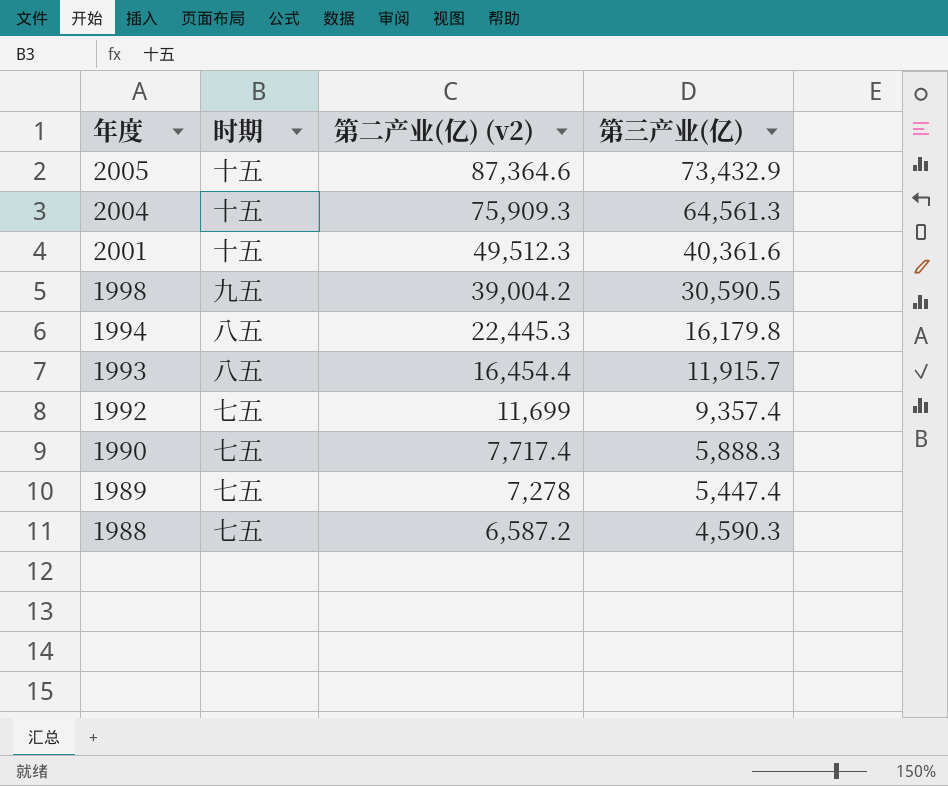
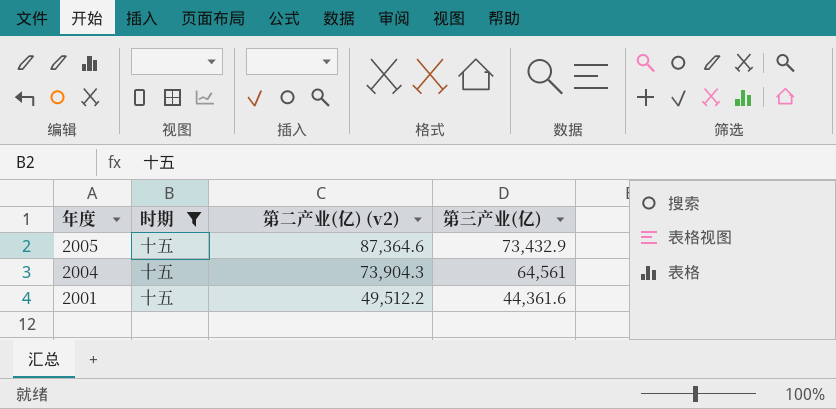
filter: none -> 时期 = 十五
2004 | 第二产业(亿) (v2): 75,909.3 -> 73,904.3
2004 | 第三产业(亿): 64,561.3 -> 64,561
2001 | 第二产业(亿) (v2): 49,512.3 -> 49,512.2
2001 | 第三产业(亿): 40,361.6 -> 44,361.6

